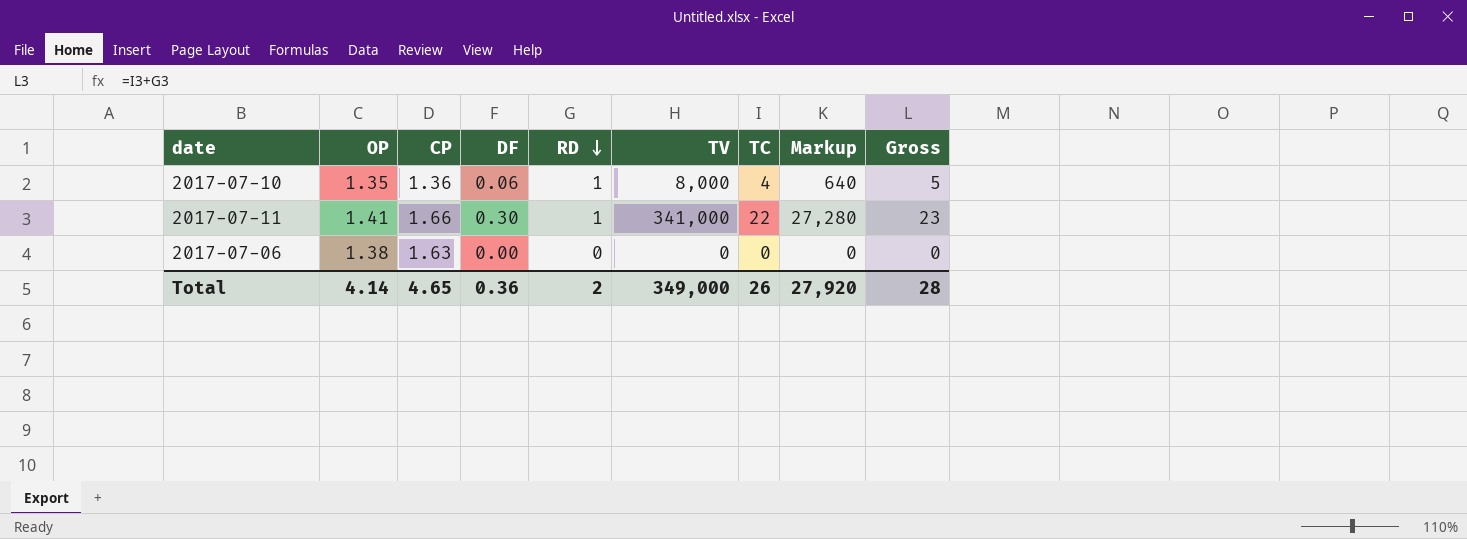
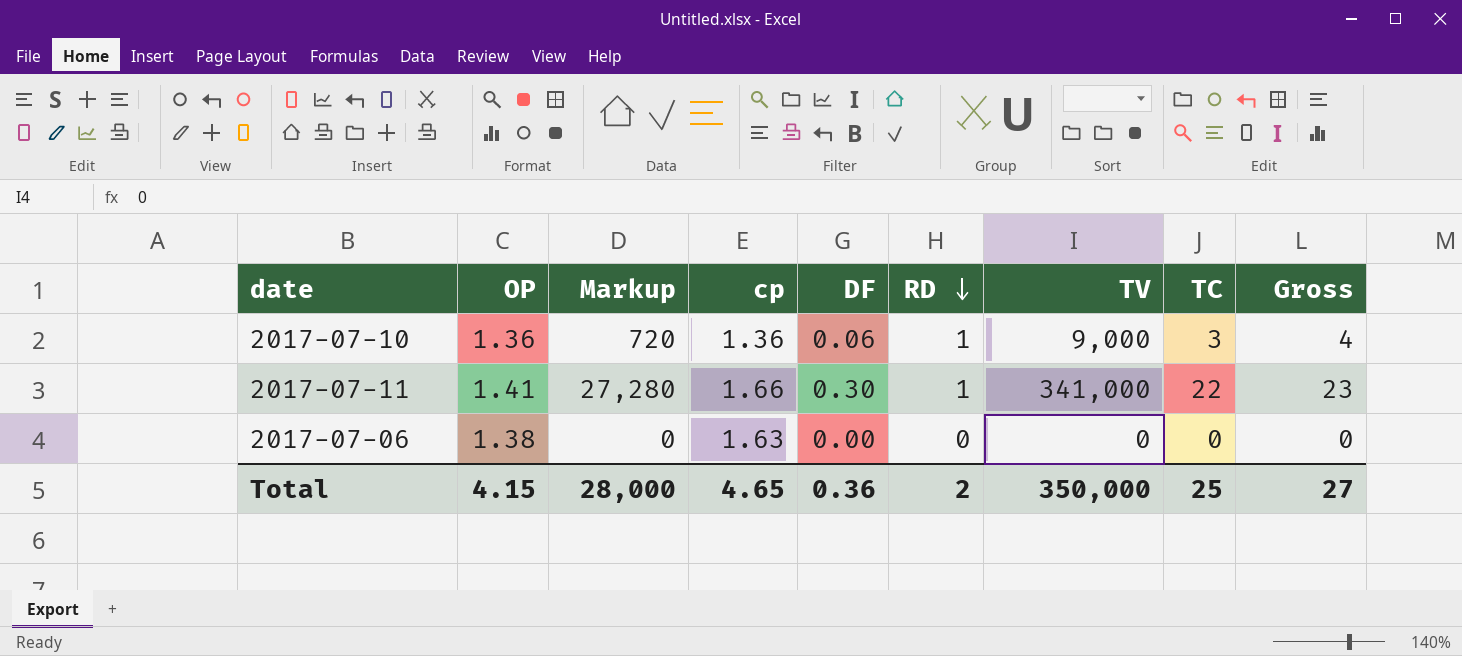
column Markup | position: 8 -> 3
column name: CP -> cp
2017-07-10 | OP: 1.35 -> 1.36
2017-07-10 | Markup: 640 -> 720
2017-07-10 | TV: 8,000 -> 9,000
2017-07-10 | TC: 4 -> 3
2017-07-10 | Gross: 5 -> 4
Total | OP: 4.14 -> 4.15
Total | Markup: 27,920 -> 28,000
Total | TV: 349,000 -> 350,000
Total | TC: 26 -> 25
Total | Gross: 28 -> 27

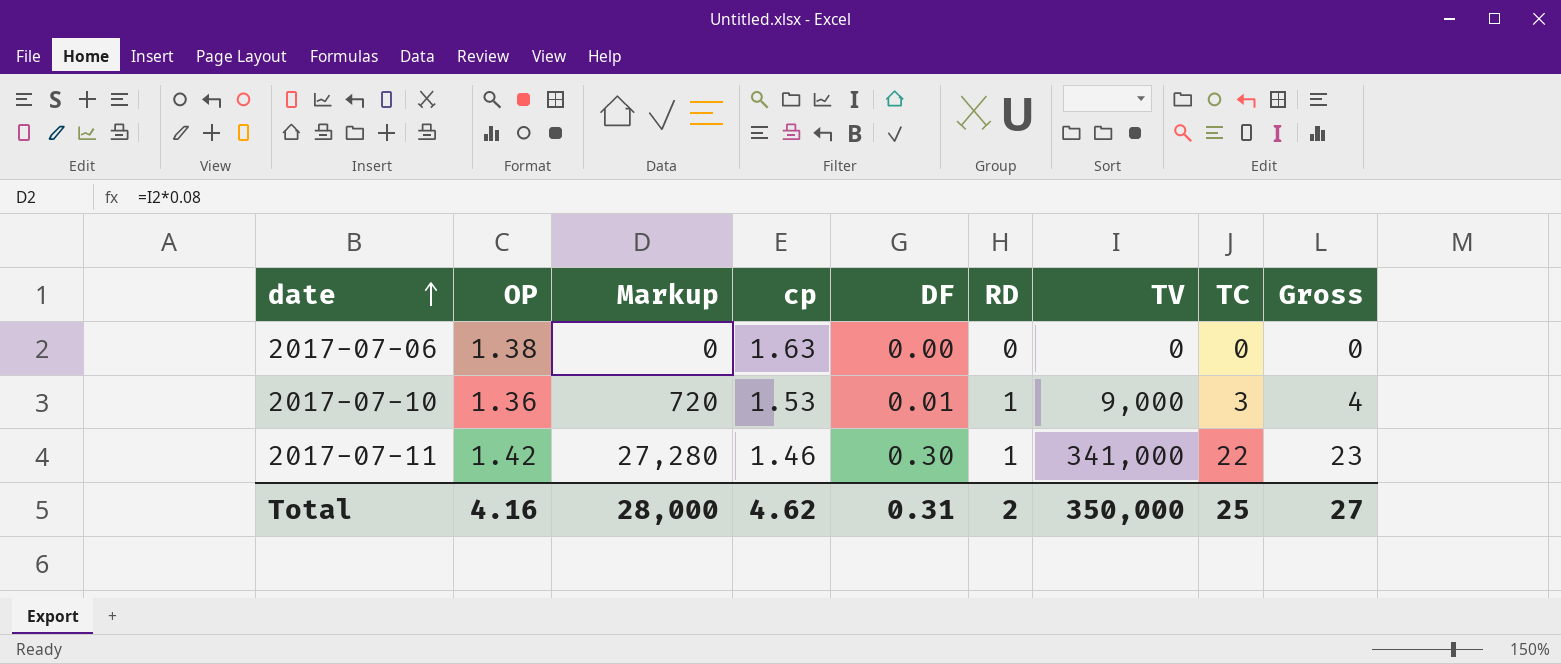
row order: RD descending -> date ascending
2017-07-10 | cp: 1.36 -> 1.53
2017-07-10 | DF: 0.06 -> 0.01
2017-07-11 | OP: 1.41 -> 1.42
2017-07-11 | cp: 1.66 -> 1.46
Total | OP: 4.15 -> 4.16
Total | cp: 4.65 -> 4.62
Total | DF: 0.36 -> 0.31

